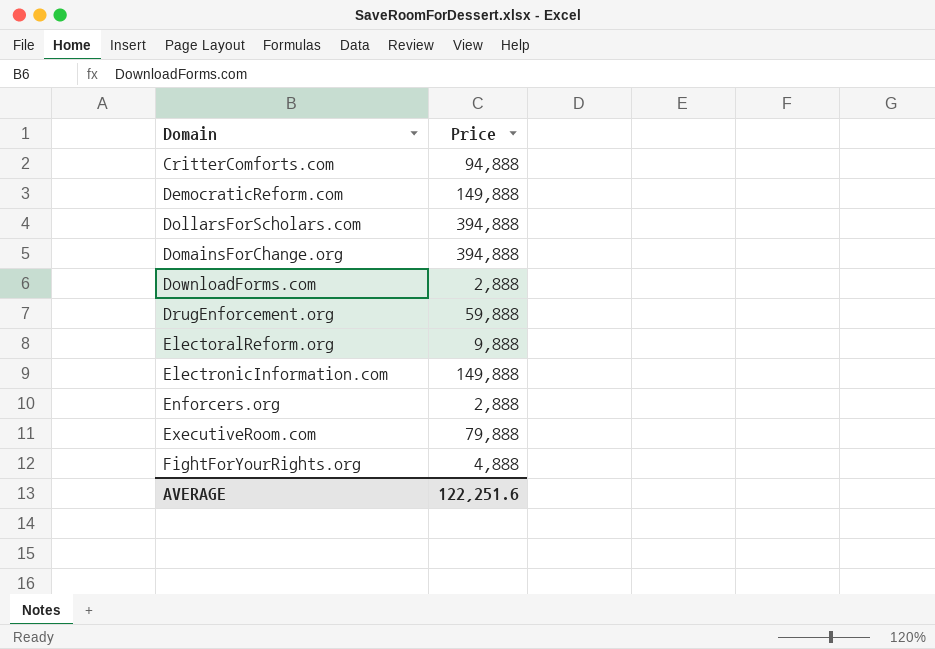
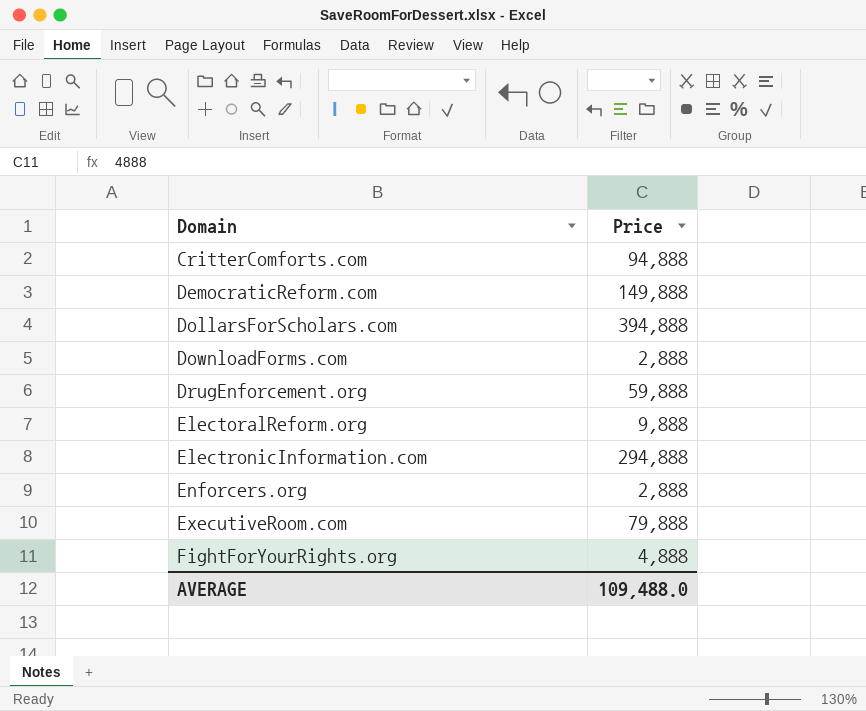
row DomainsForChange.org: 394,888 -> none
ElectronicInformation.com | Price: 149,888 -> 294,888
AVERAGE | Price: 122,251.6 -> 109,488.0

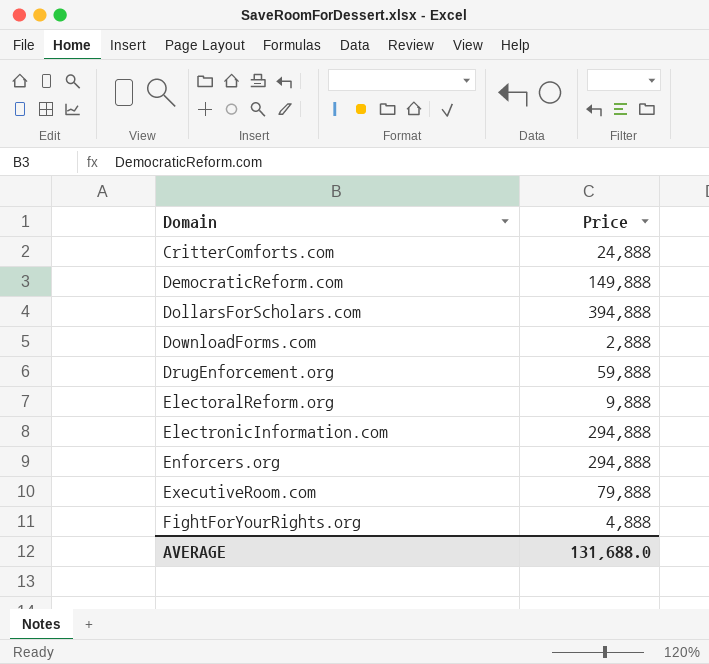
CritterComforts.com | Price: 94,888 -> 24,888
Enforcers.org | Price: 2,888 -> 294,888
AVERAGE | Price: 109,488.0 -> 131,688.0

